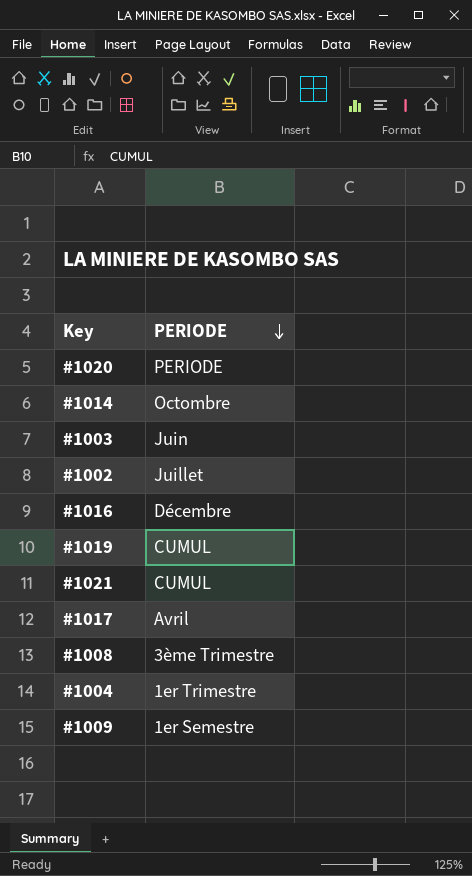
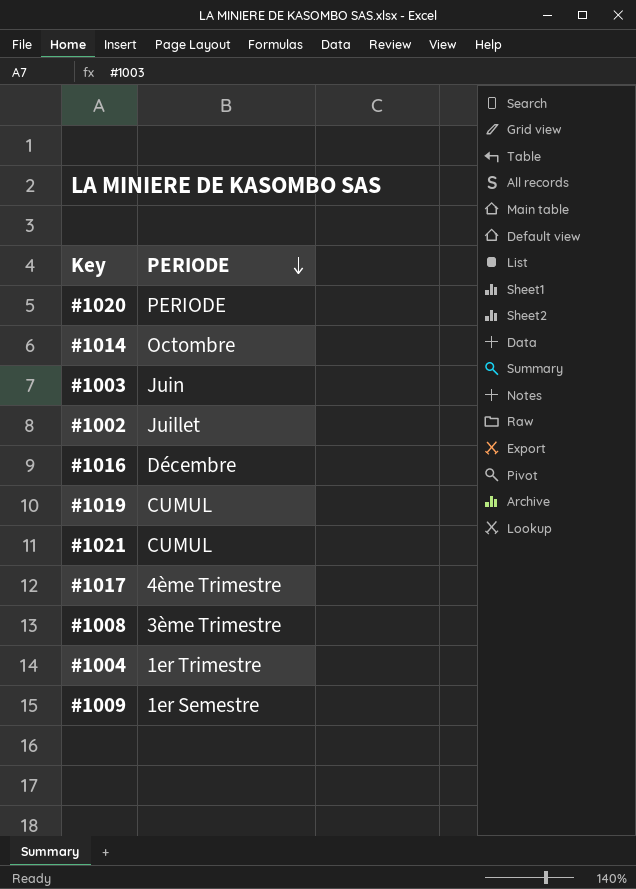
#1017 | PERIODE: Avril -> 4ème Trimestre

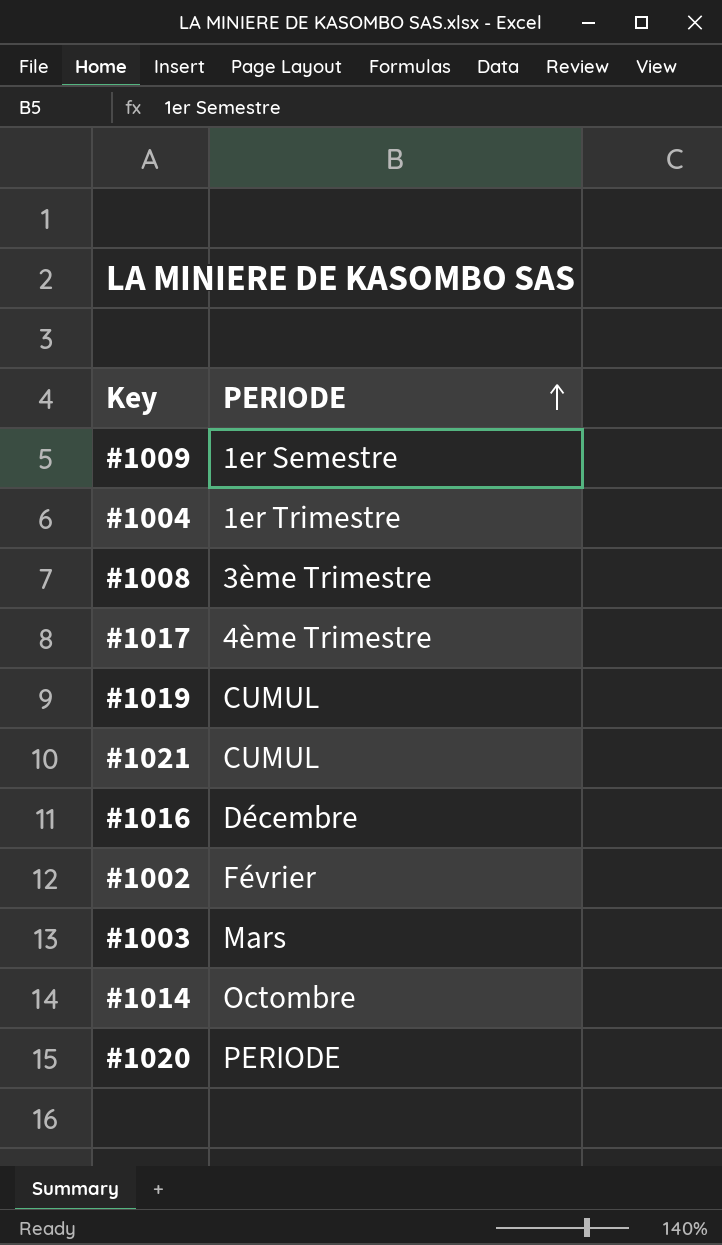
row order: PERIODE descending -> PERIODE ascending
#1002 | PERIODE: Juillet -> Février
#1003 | PERIODE: Juin -> Mars

